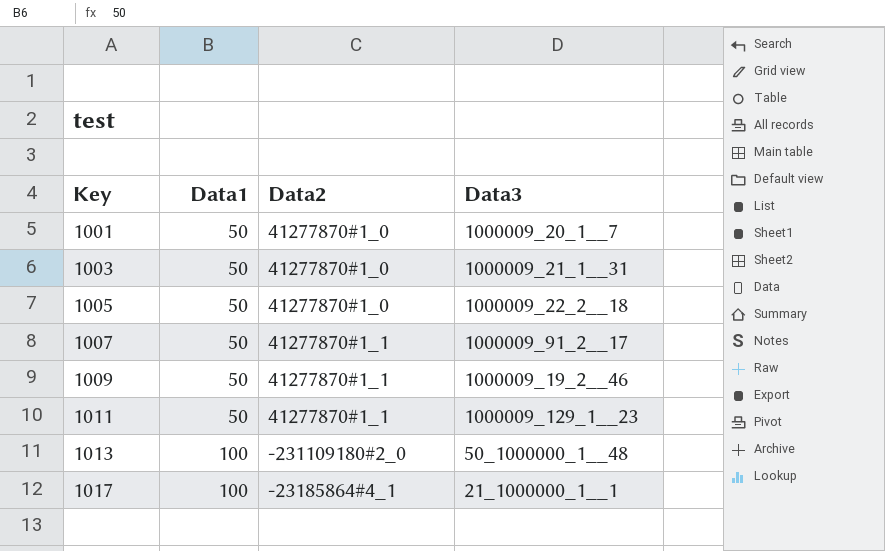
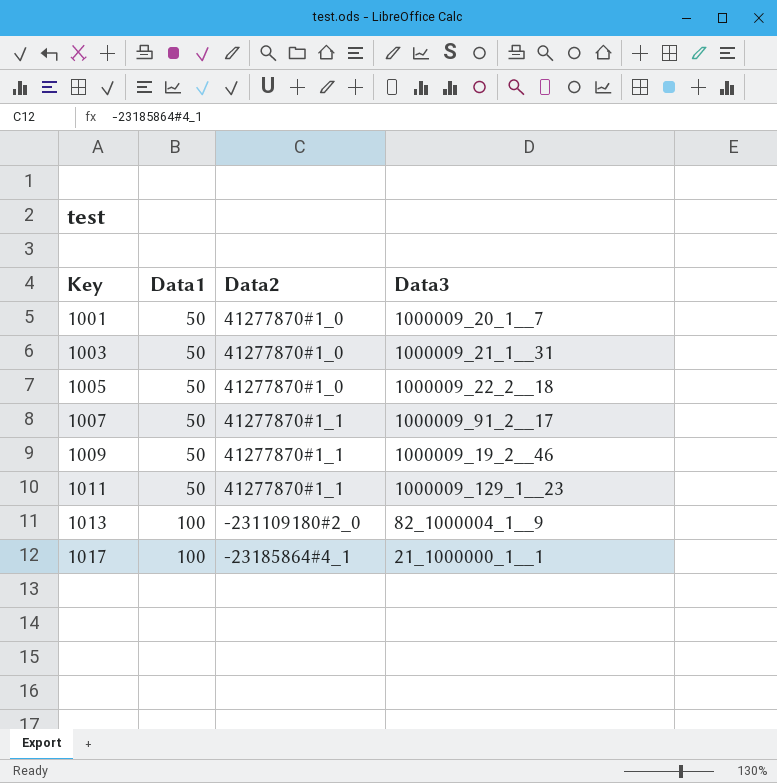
1013 | Data3: 50_1000000_1__48 -> 82_1000004_1__9

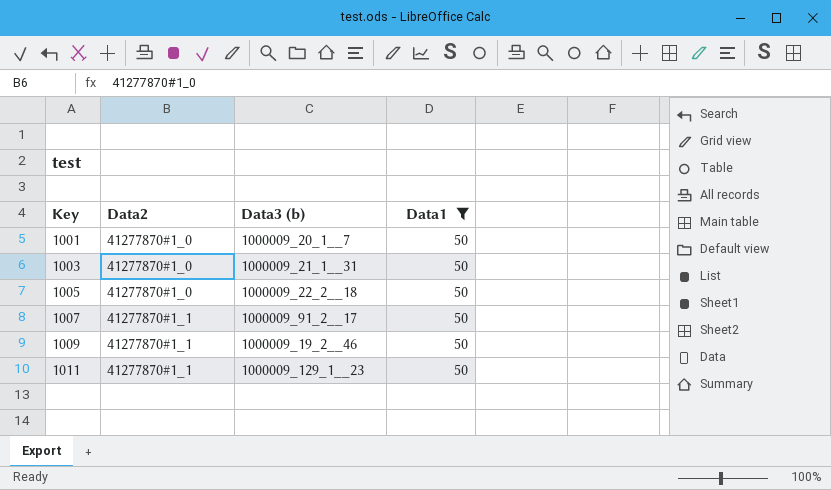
filter: none -> Data1 = 50
column name: Data3 -> Data3 (b)
column Data1 | position: 2 -> 4

